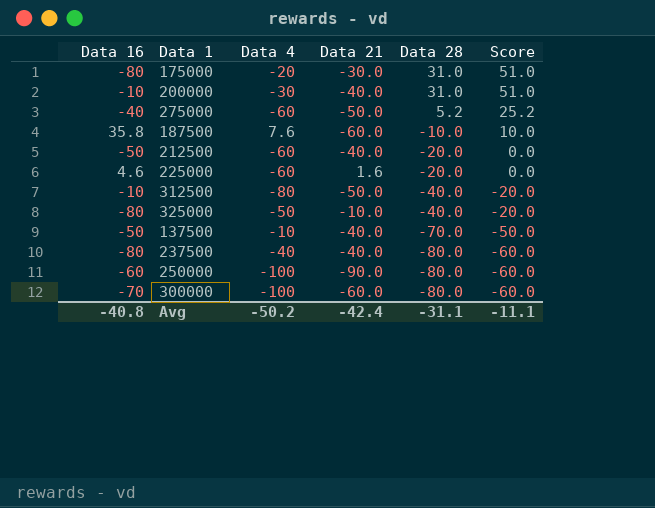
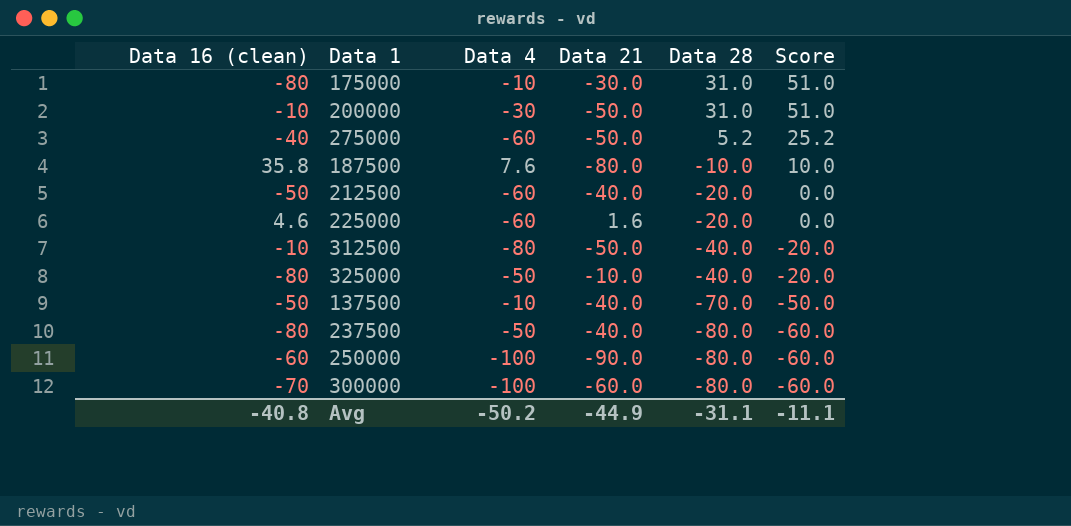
column name: Data 16 -> Data 16 (clean)
175000 | Data 4: -20 -> -10
200000 | Data 21: -40.0 -> -50.0
187500 | Data 21: -60.0 -> -80.0
237500 | Data 4: -40 -> -50
Avg | Data 21: -42.4 -> -44.9

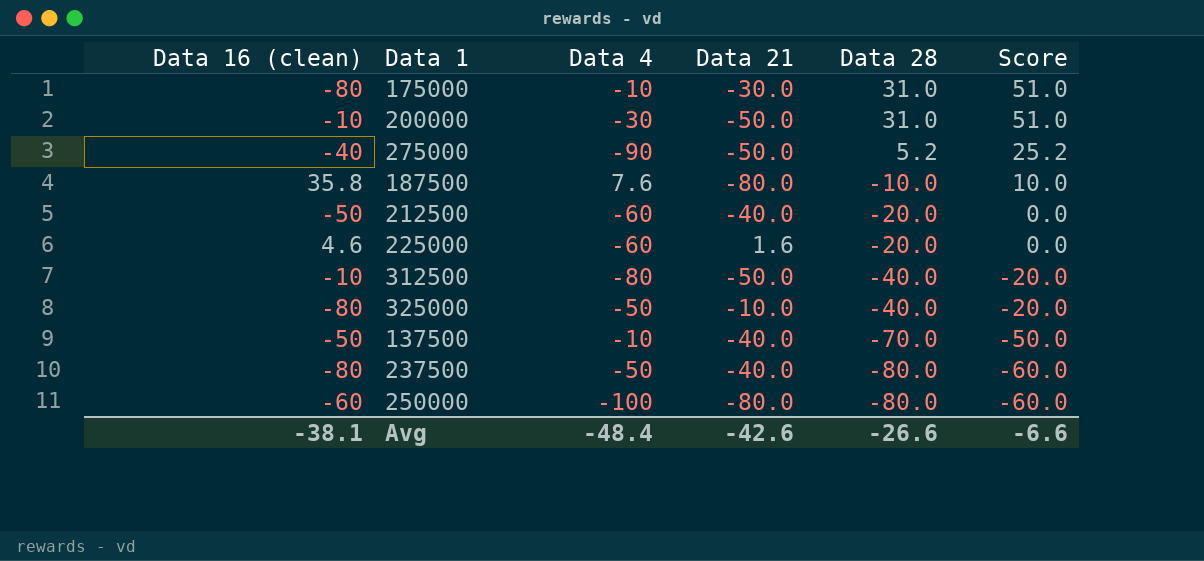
row 300000: -70 | -100 | -60.0 | -80.0 | -60.0 -> none
275000 | Data 4: -60 -> -90
250000 | Data 21: -90.0 -> -80.0
Avg | Data 16 (clean): -40.8 -> -38.1
Avg | Data 4: -50.2 -> -48.4
Avg | Data 21: -44.9 -> -42.6
Avg | Data 28: -31.1 -> -26.6
Avg | Score: -11.1 -> -6.6

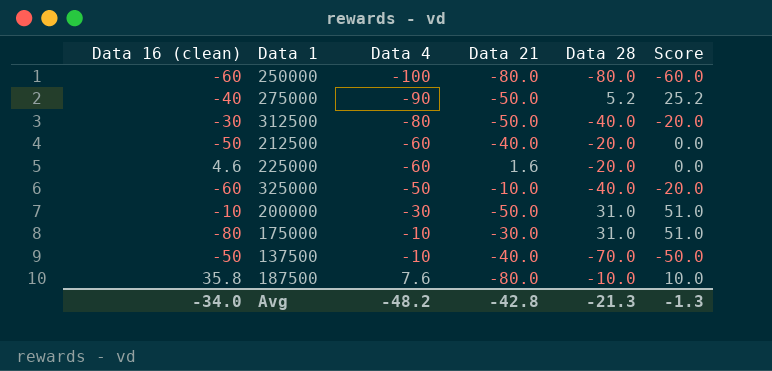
row order: Data 28 descending -> Data 4 ascending
row 237500: -80 | -50 | -40.0 | -80.0 | -60.0 -> none
312500 | Data 16 (clean): -10 -> -30
325000 | Data 16 (clean): -80 -> -60
Avg | Data 16 (clean): -38.1 -> -34.0
Avg | Data 4: -48.4 -> -48.2
Avg | Data 21: -42.6 -> -42.8
Avg | Data 28: -26.6 -> -21.3
Avg | Score: -6.6 -> -1.3

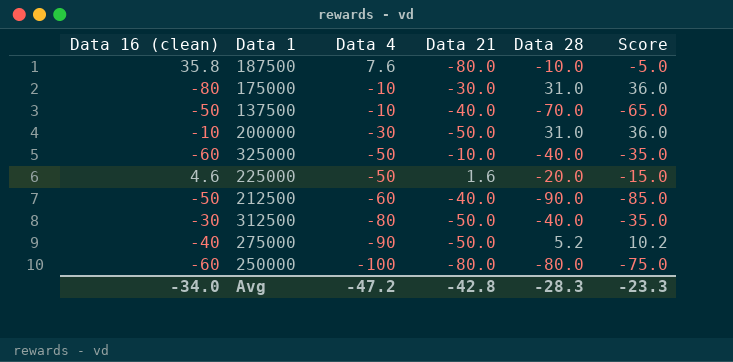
row order: Data 4 ascending -> Data 4 descending
column Score | formula: [Data 28] + 20 -> [Data 28] + 5
225000 | Data 4: -60 -> -50
212500 | Data 28: -20.0 -> -90.0
Avg | Data 4: -48.2 -> -47.2
Avg | Data 28: -21.3 -> -28.3
Avg | Score: -1.3 -> -23.3

